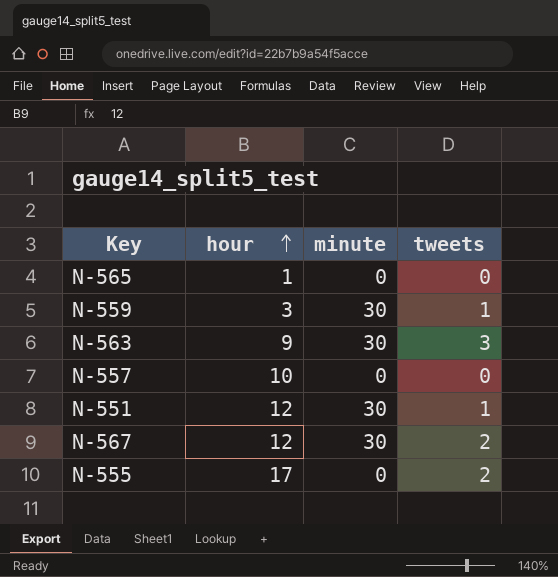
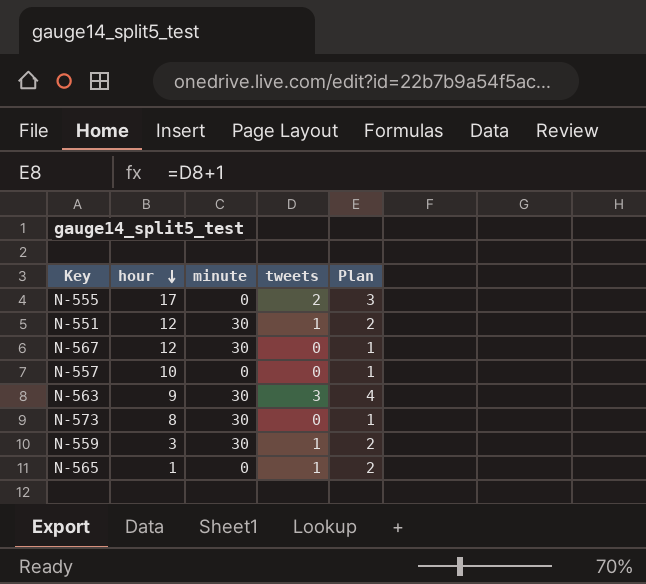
row order: hour ascending -> hour descending
column Plan | formula: none -> [tweets] + 1
N-567 | tweets: 2 -> 0
row N-573: none -> 8 | 30 | 0 | 1
N-565 | tweets: 0 -> 1

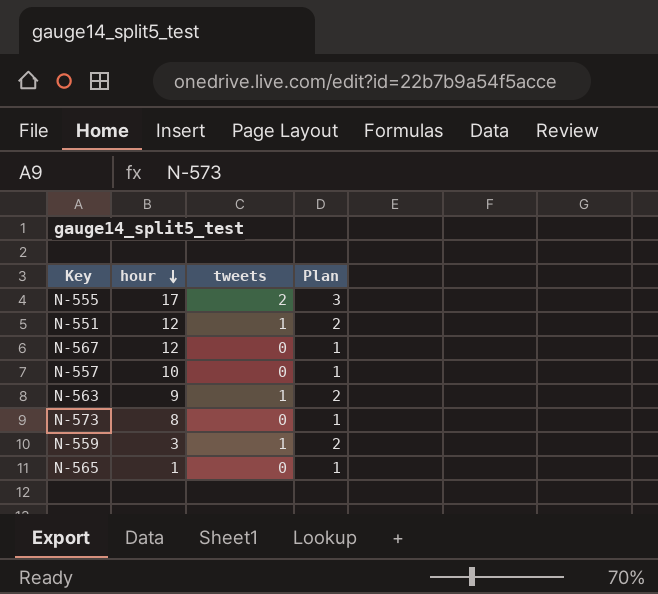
column minute | position: 3 -> none
N-563 | tweets: 3 -> 1
N-563 | Plan: 4 -> 2
N-565 | tweets: 1 -> 0
N-565 | Plan: 2 -> 1

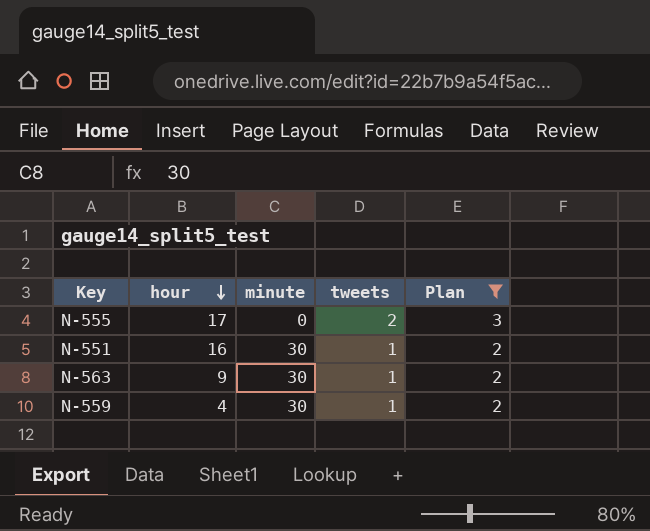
filter: none -> Plan != 1
column minute | position: none -> 3
N-551 | hour: 12 -> 16
N-559 | hour: 3 -> 4

